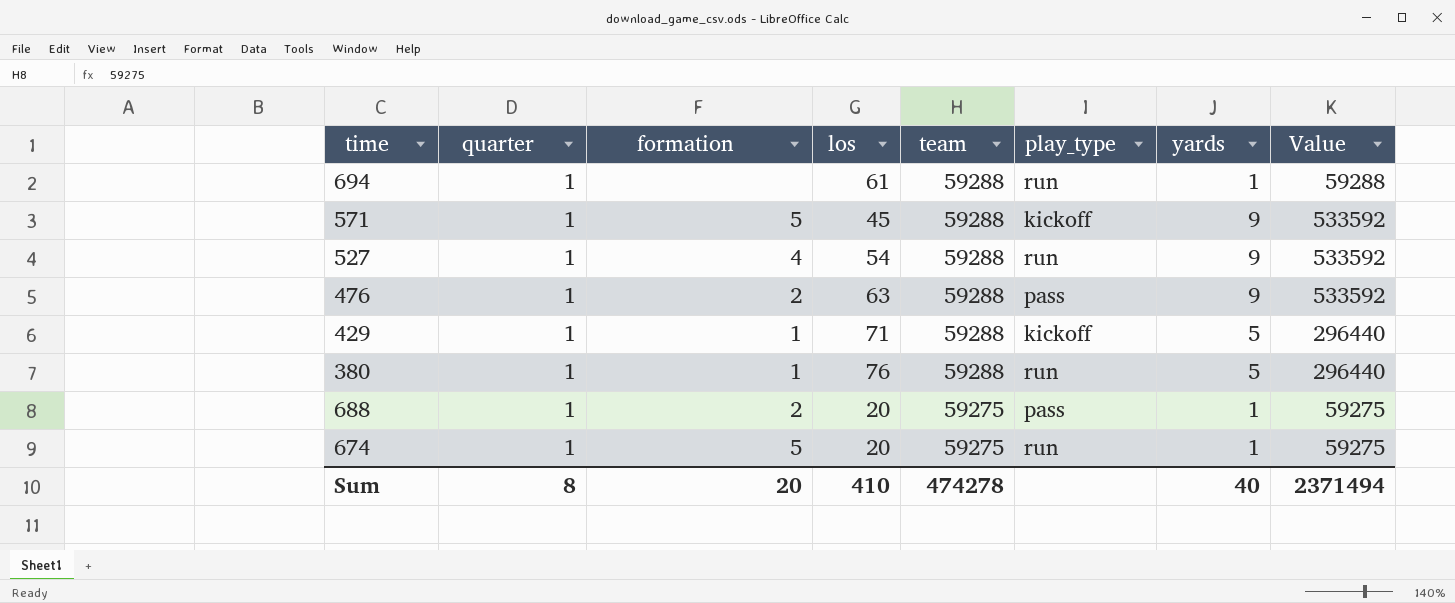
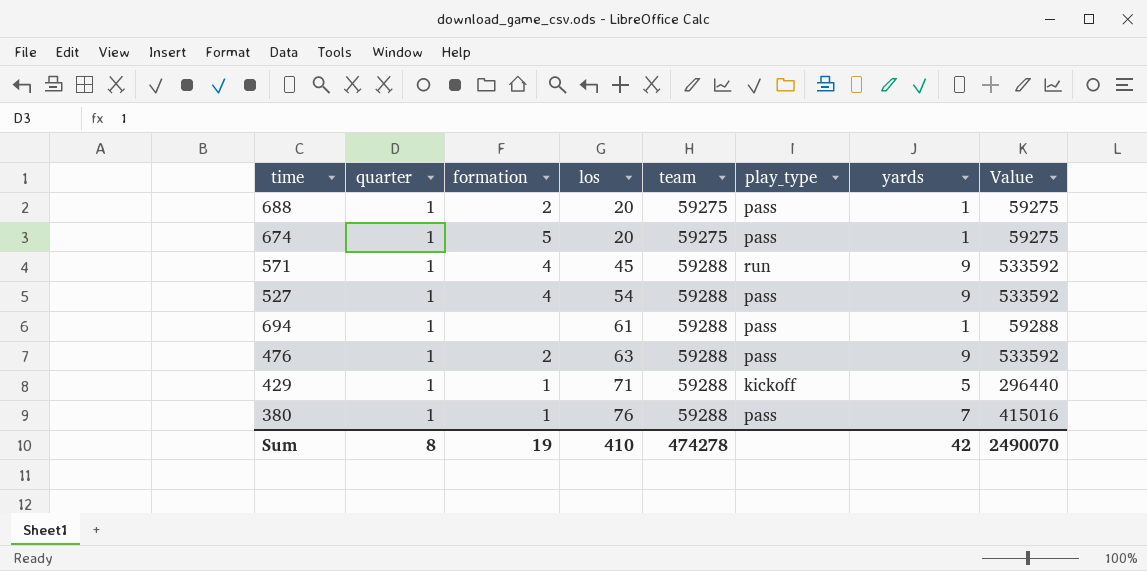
row order: team descending -> los ascending
674 | play_type: run -> pass
571 | formation: 5 -> 4
571 | play_type: kickoff -> run
527 | play_type: run -> pass
694 | play_type: run -> pass
380 | play_type: run -> pass
380 | yards: 5 -> 7
380 | Value: 296440 -> 415016
Sum | formation: 20 -> 19
Sum | yards: 40 -> 42
Sum | Value: 2371494 -> 2490070

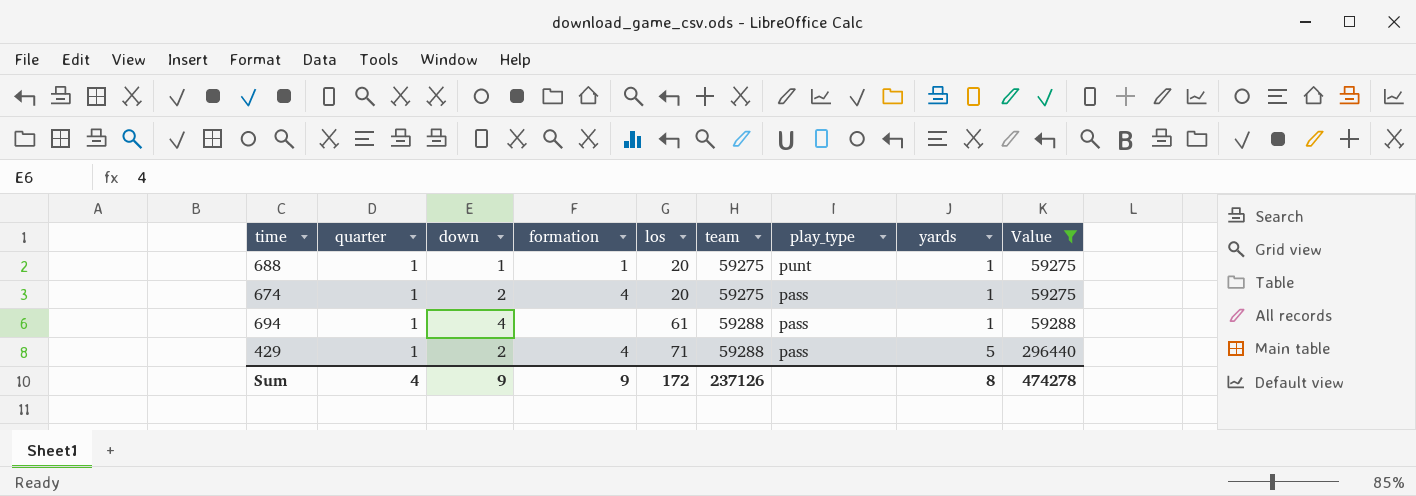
filter: none -> Value <= 296440
column down | position: none -> 3
688 | formation: 2 -> 1
688 | play_type: pass -> punt
674 | formation: 5 -> 4
429 | formation: 1 -> 4
429 | play_type: kickoff -> pass
Sum | quarter: 8 -> 4
Sum | formation: 19 -> 9
Sum | los: 410 -> 172
Sum | team: 474278 -> 237126
Sum | yards: 42 -> 8
Sum | Value: 2490070 -> 474278

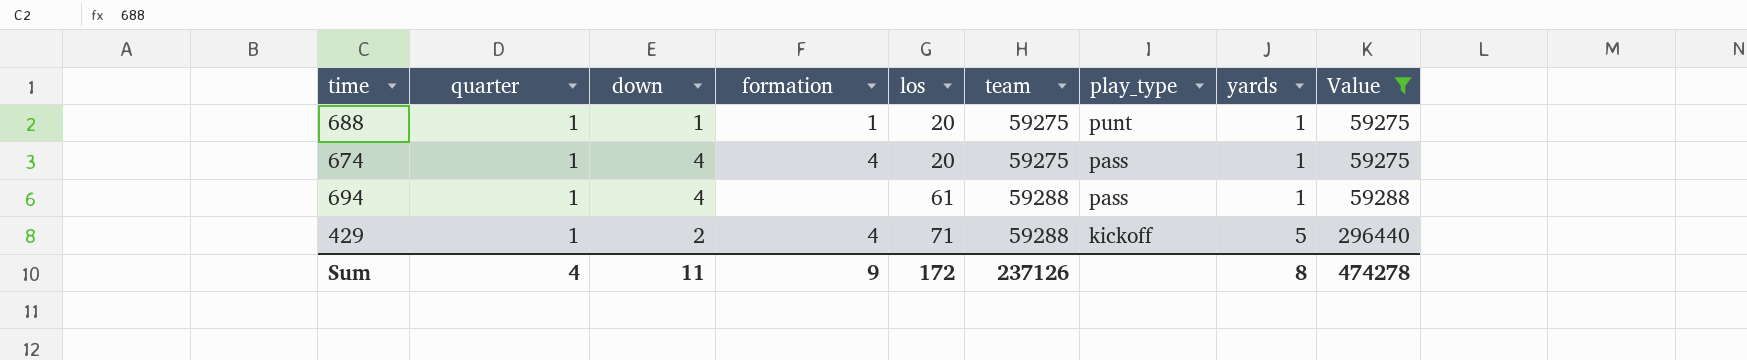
674 | down: 2 -> 4
429 | play_type: pass -> kickoff
Sum | down: 9 -> 11

